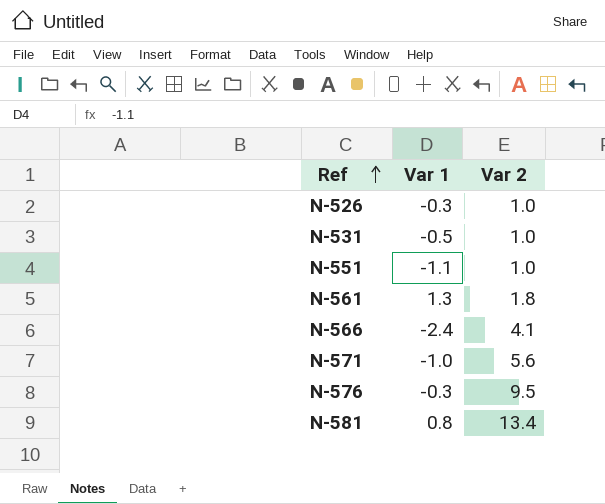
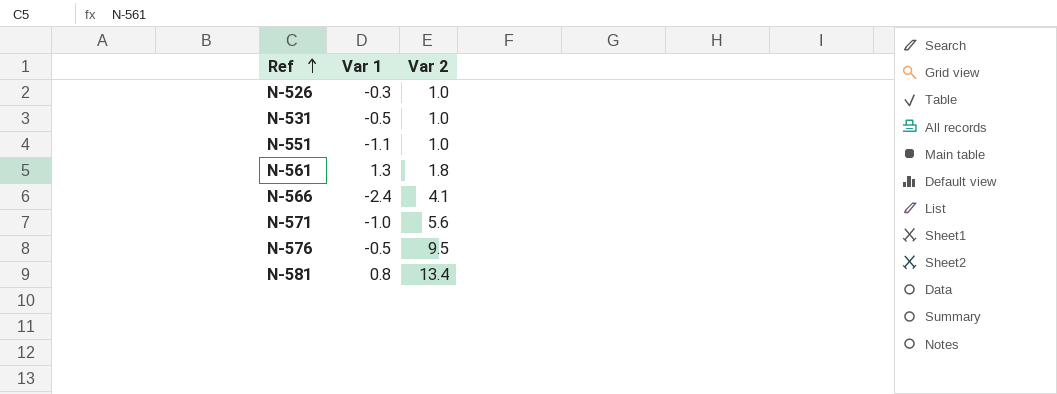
N-576 | Var 1: -0.3 -> -0.5

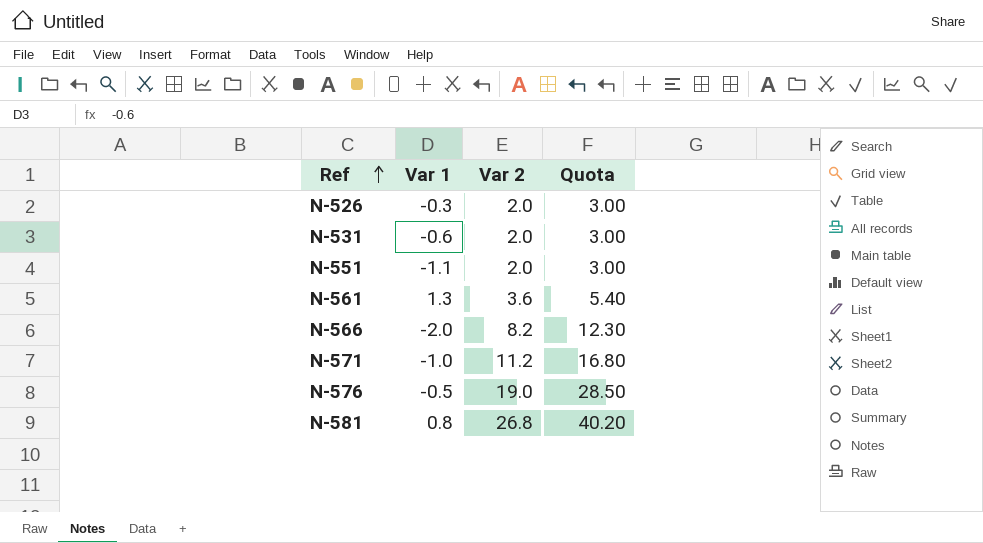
column Quota | formula: none -> [Var 2] * 1.5
N-526 | Var 2: 1.0 -> 2.0
N-531 | Var 1: -0.5 -> -0.6
N-531 | Var 2: 1.0 -> 2.0
N-551 | Var 2: 1.0 -> 2.0
N-561 | Var 2: 1.8 -> 3.6
N-566 | Var 1: -2.4 -> -2.0
N-566 | Var 2: 4.1 -> 8.2
N-571 | Var 2: 5.6 -> 11.2
N-576 | Var 2: 9.5 -> 19.0
N-581 | Var 2: 13.4 -> 26.8

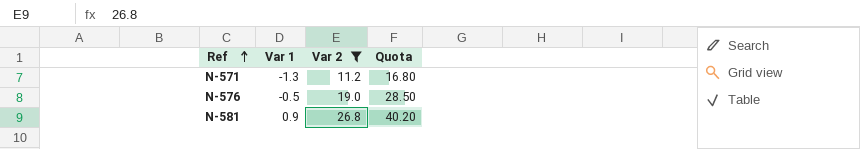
filter: none -> Var 2 >= 11.2
N-571 | Var 1: -1.0 -> -1.3
N-581 | Var 1: 0.8 -> 0.9

